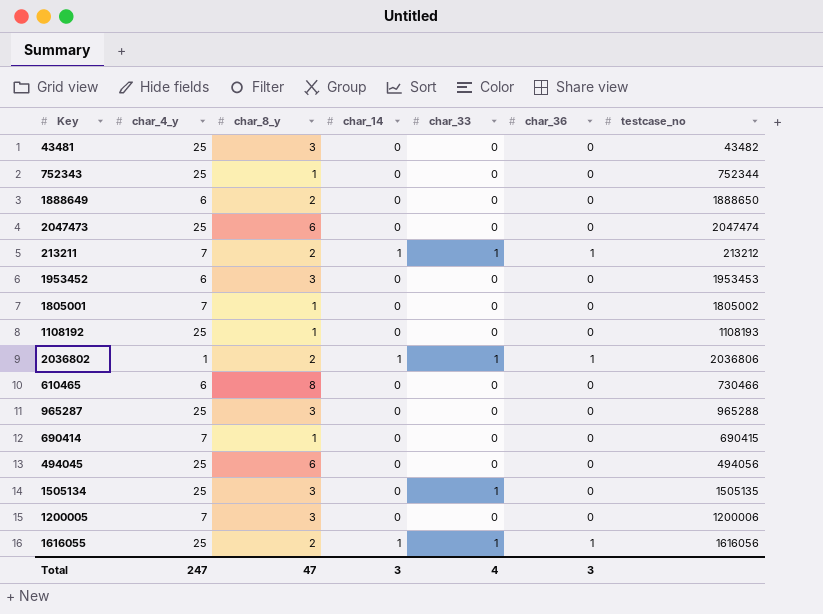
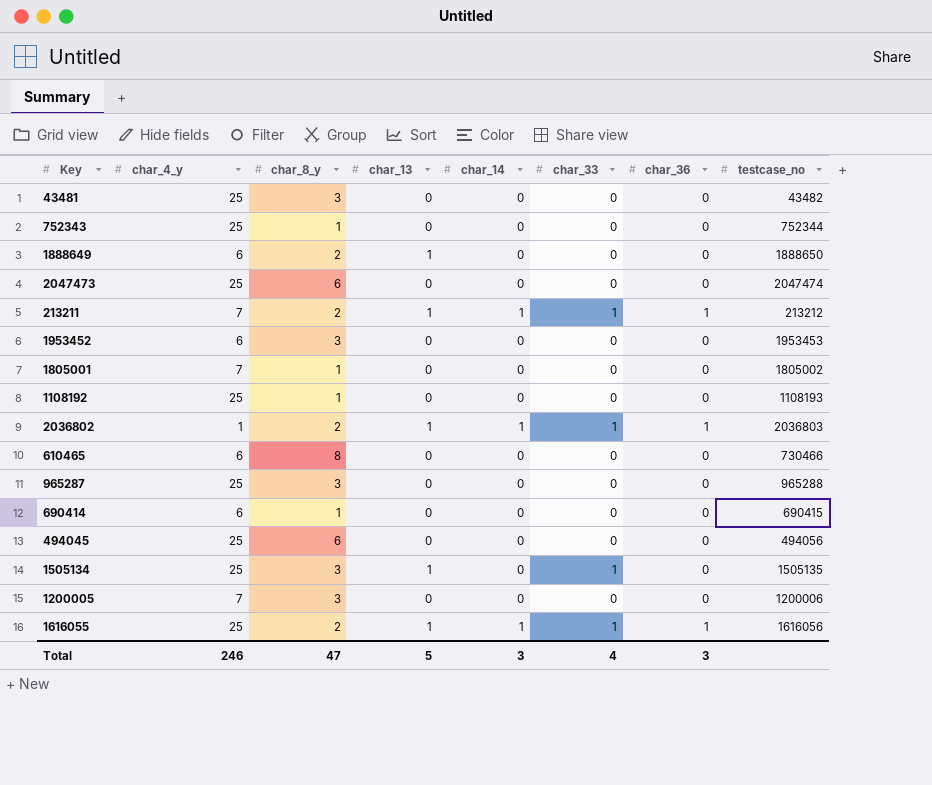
column char_13 | position: none -> 4
2036802 | testcase_no: 2036806 -> 2036803
690414 | char_4_y: 7 -> 6
Total | char_4_y: 247 -> 246

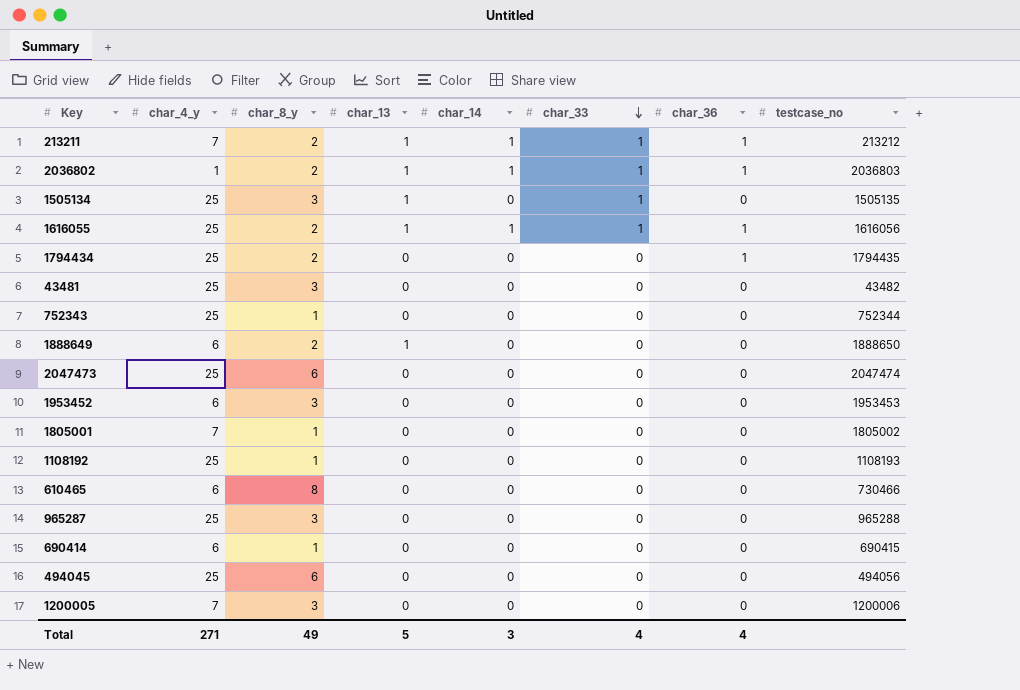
row order: none -> char_33 descending
row 1794434: none -> 25 | 2 | 0 | 0 | 0 | 1 | 1794435
Total | char_4_y: 246 -> 271
Total | char_8_y: 47 -> 49
Total | char_36: 3 -> 4

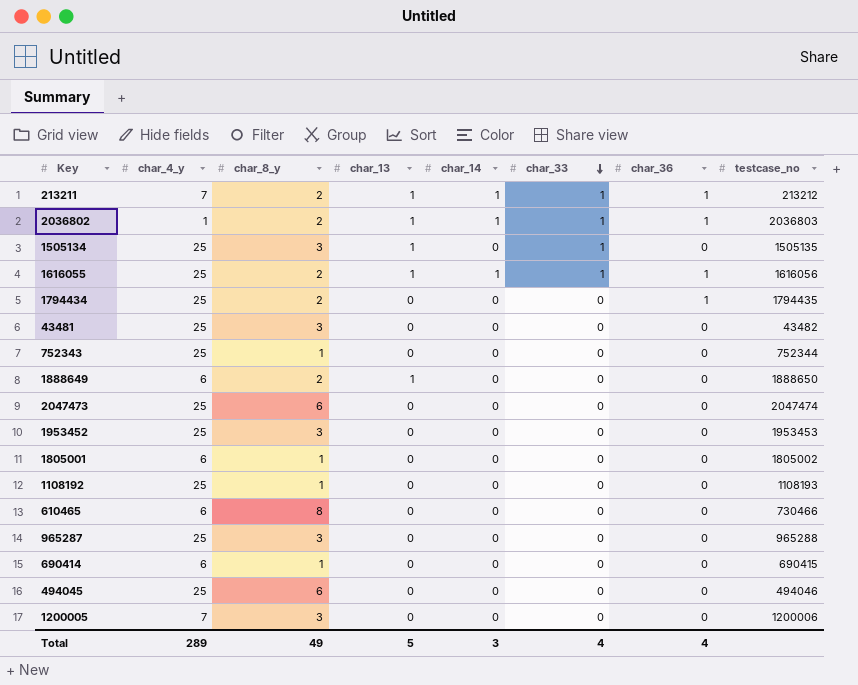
1953452 | char_4_y: 6 -> 25
1805001 | char_4_y: 7 -> 6
494045 | testcase_no: 494056 -> 494046
Total | char_4_y: 271 -> 289

